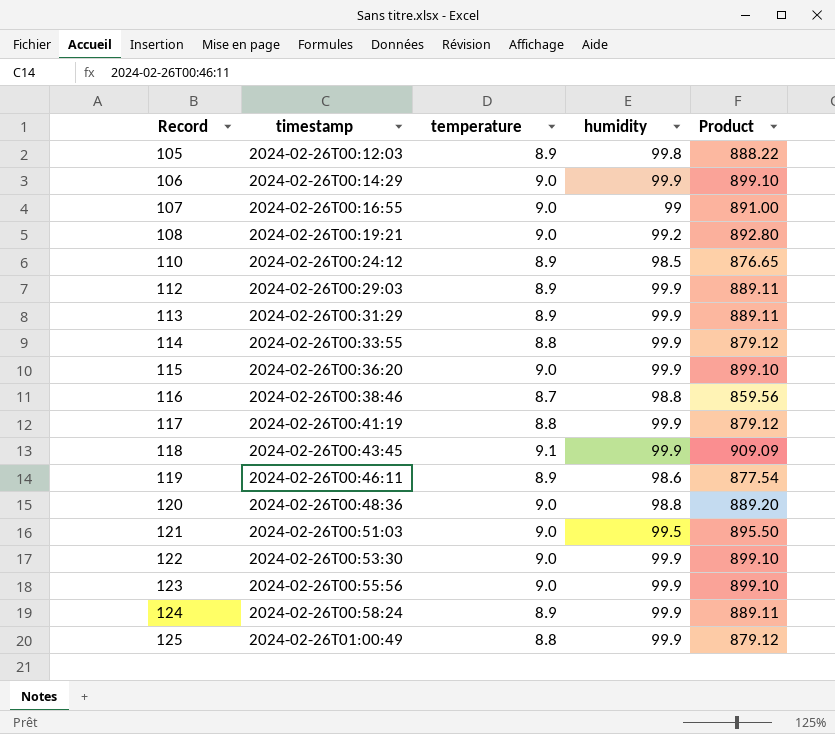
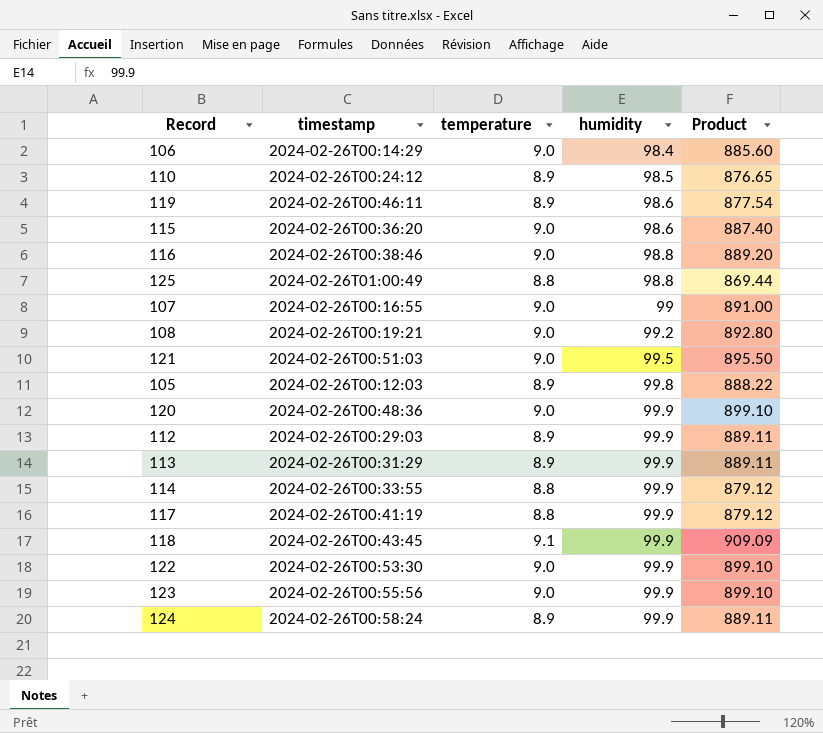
row order: Record ascending -> humidity ascending
106 | humidity: 99.9 -> 98.4
106 | Product: 899.10 -> 885.60
115 | humidity: 99.9 -> 98.6
115 | Product: 899.10 -> 887.40
116 | temperature: 8.7 -> 9.0
116 | Product: 859.56 -> 889.20
125 | humidity: 99.9 -> 98.8
125 | Product: 879.12 -> 869.44
120 | humidity: 98.8 -> 99.9
120 | Product: 889.20 -> 899.10

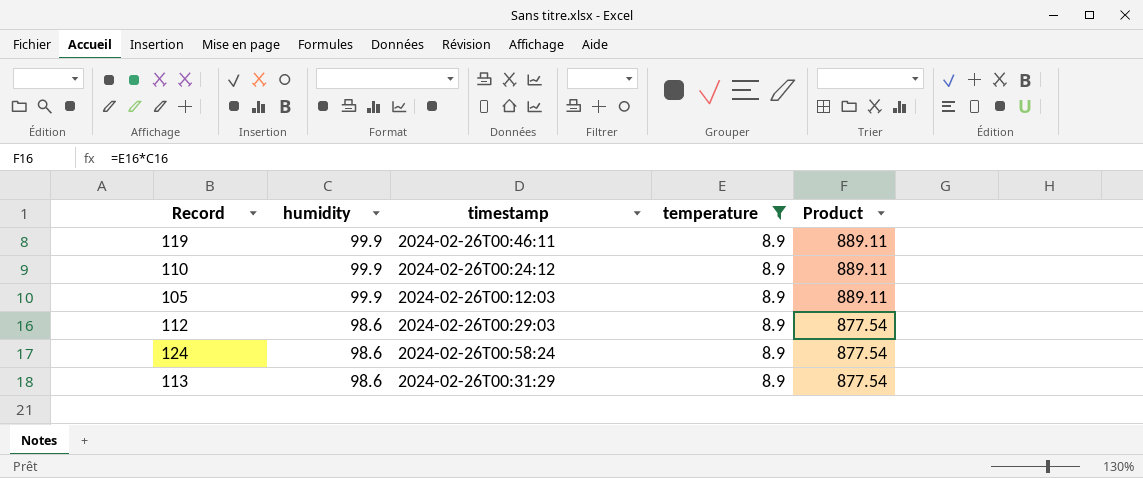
filter: none -> temperature = 8.9
row order: humidity ascending -> humidity descending
column humidity | position: 4 -> 2
119 | humidity: 98.6 -> 99.9
119 | Product: 877.54 -> 889.11
110 | humidity: 98.5 -> 99.9
110 | Product: 876.65 -> 889.11
105 | humidity: 99.8 -> 99.9
105 | Product: 888.22 -> 889.11
112 | humidity: 99.9 -> 98.6
112 | Product: 889.11 -> 877.54
124 | humidity: 99.9 -> 98.6
124 | Product: 889.11 -> 877.54
113 | humidity: 99.9 -> 98.6
113 | Product: 889.11 -> 877.54

